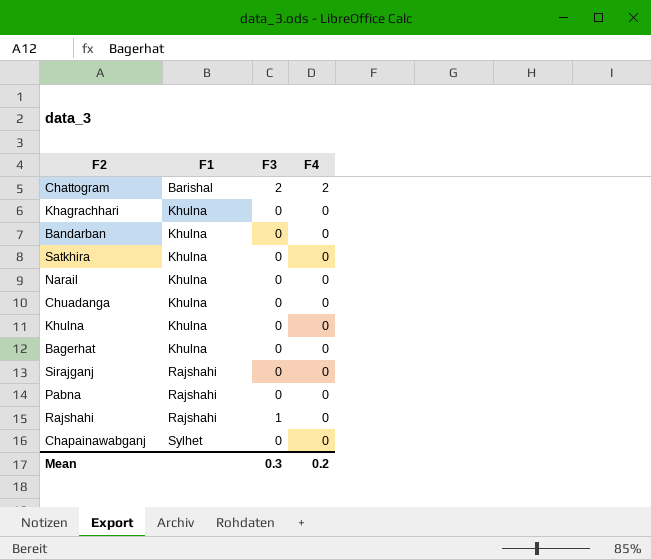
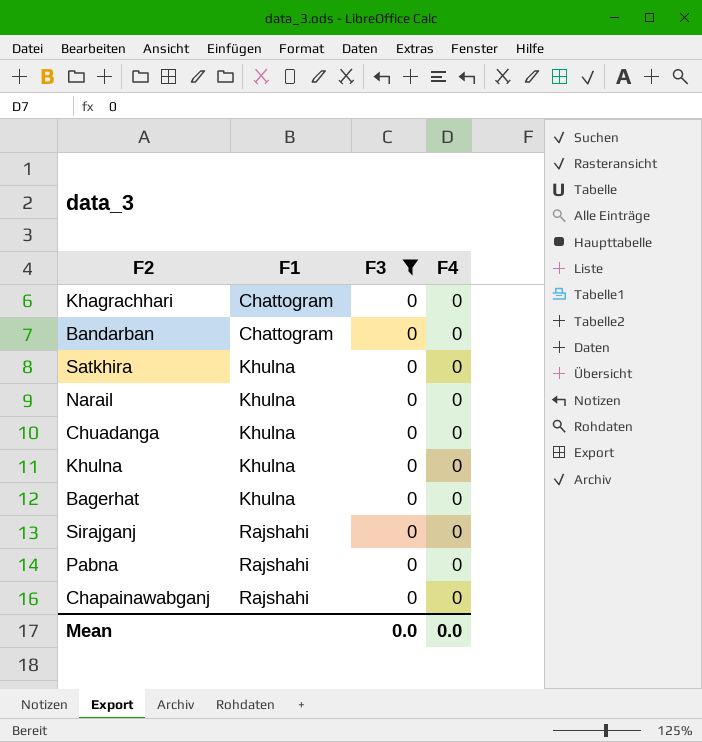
filter: none -> F3 = 0
Khagrachhari | F1: Khulna -> Chattogram
Bandarban | F1: Khulna -> Chattogram
Chapainawabganj | F1: Sylhet -> Rajshahi
Mean | F3: 0.3 -> 0.0
Mean | F4: 0.2 -> 0.0

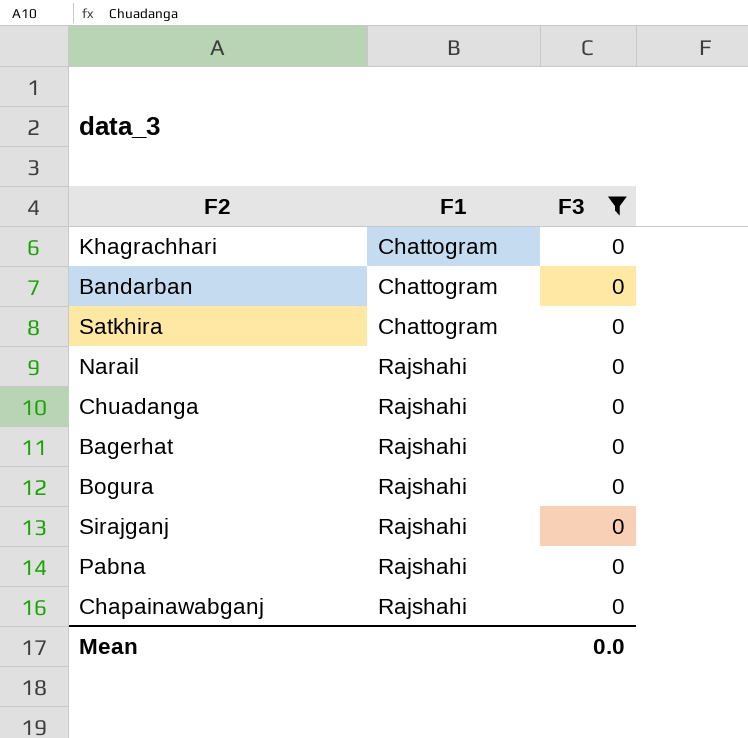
column F4 | position: 4 -> none
row Khulna: Khulna | 0 | 0 -> none
Satkhira | F1: Khulna -> Chattogram
Narail | F1: Khulna -> Rajshahi
Chuadanga | F1: Khulna -> Rajshahi
Bagerhat | F1: Khulna -> Rajshahi
row Bogura: none -> Rajshahi | 0

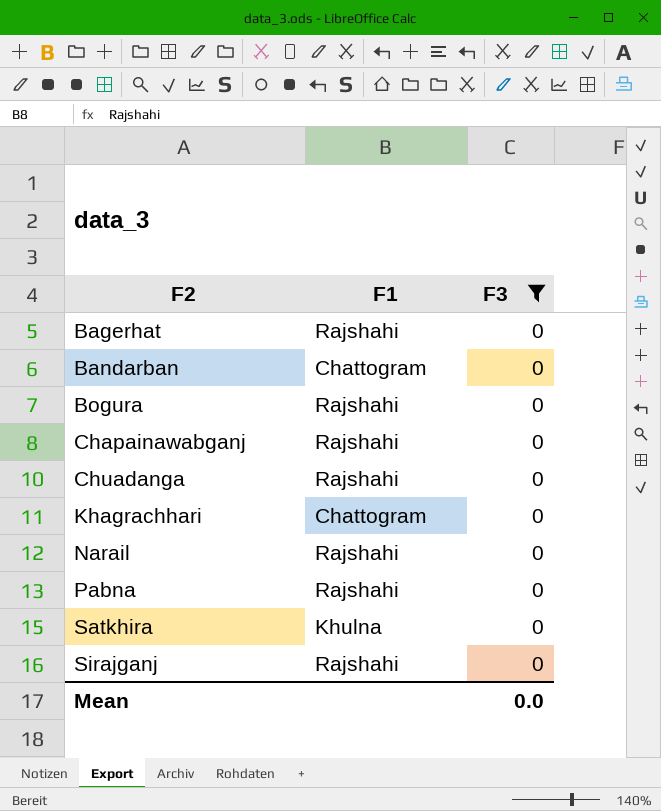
row order: F1 ascending -> F2 ascending
Satkhira | F1: Chattogram -> Khulna

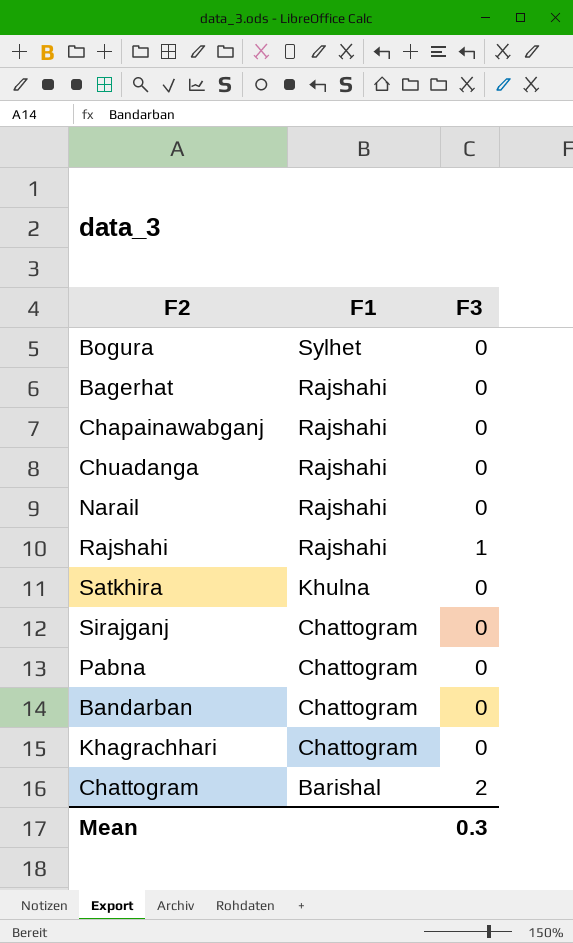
filter: F3 = 0 -> none
row order: F2 ascending -> F1 descending
Bogura | F1: Rajshahi -> Sylhet
Sirajganj | F1: Rajshahi -> Chattogram
Pabna | F1: Rajshahi -> Chattogram
Mean | F3: 0.0 -> 0.3

